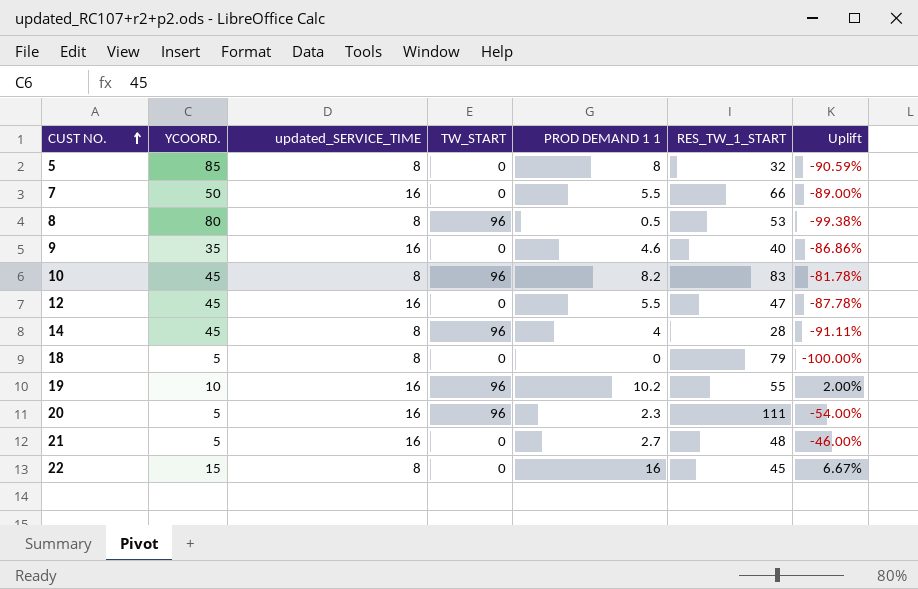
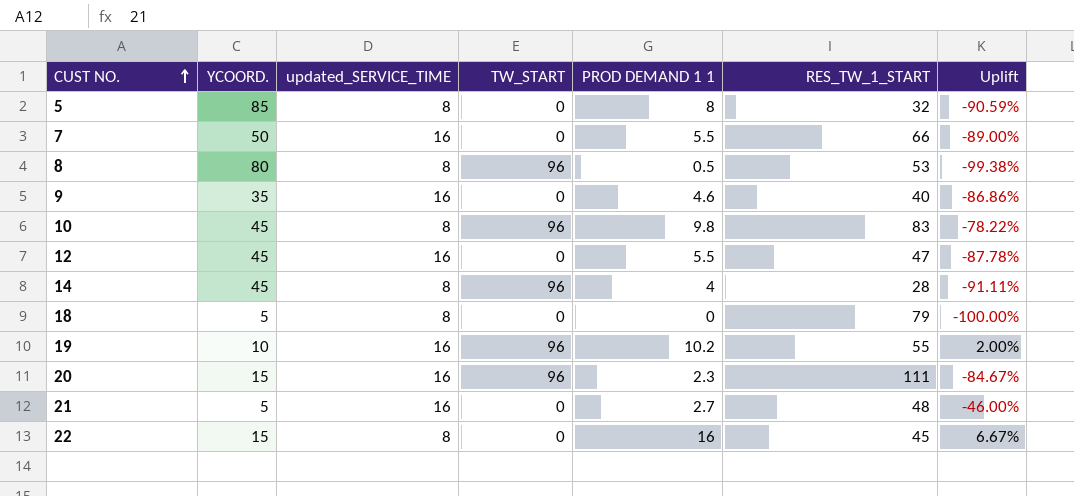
10 | PROD DEMAND 1 1: 8.2 -> 9.8
10 | Uplift: -81.78% -> -78.22%
20 | YCOORD.: 5 -> 15
20 | Uplift: -54.00% -> -84.67%

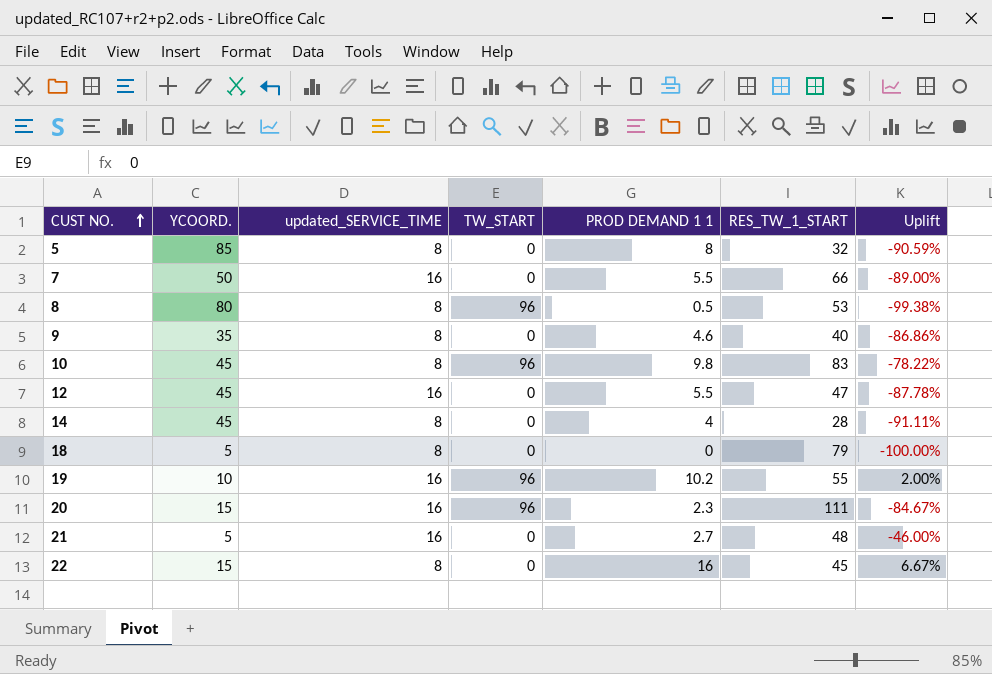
9 | updated_SERVICE_TIME: 16 -> 8
14 | TW_START: 96 -> 0

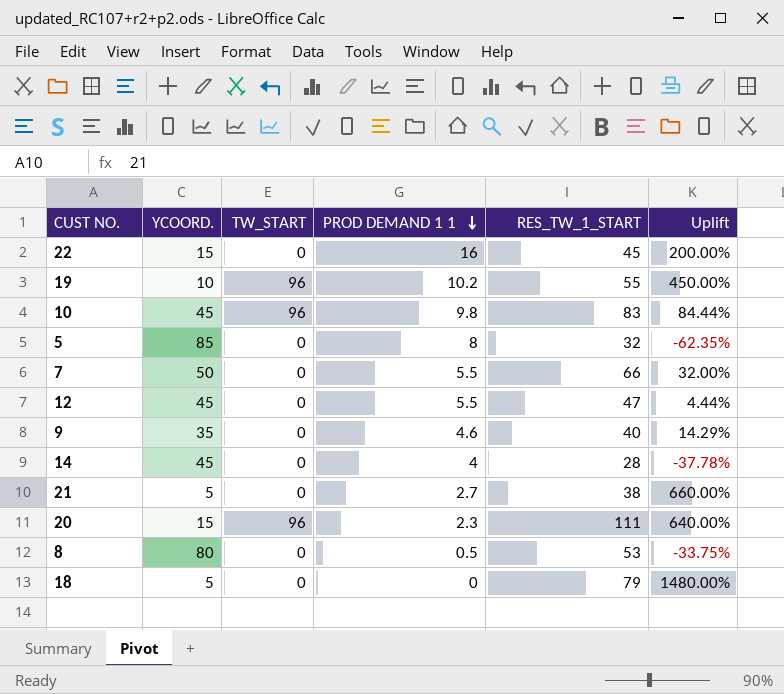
row order: CUST NO. ascending -> PROD DEMAND 1 1 descending
column updated_SERVICE_TIME | position: 3 -> none
column Uplift | formula: ([PROD DEMAND 1 1] - [YCOORD.]) / [YCOORD.] -> ([RES_TW_1_START] - [YCOORD.]) / [YCOORD.]
21 | RES_TW_1_START: 48 -> 38
8 | TW_START: 96 -> 0

